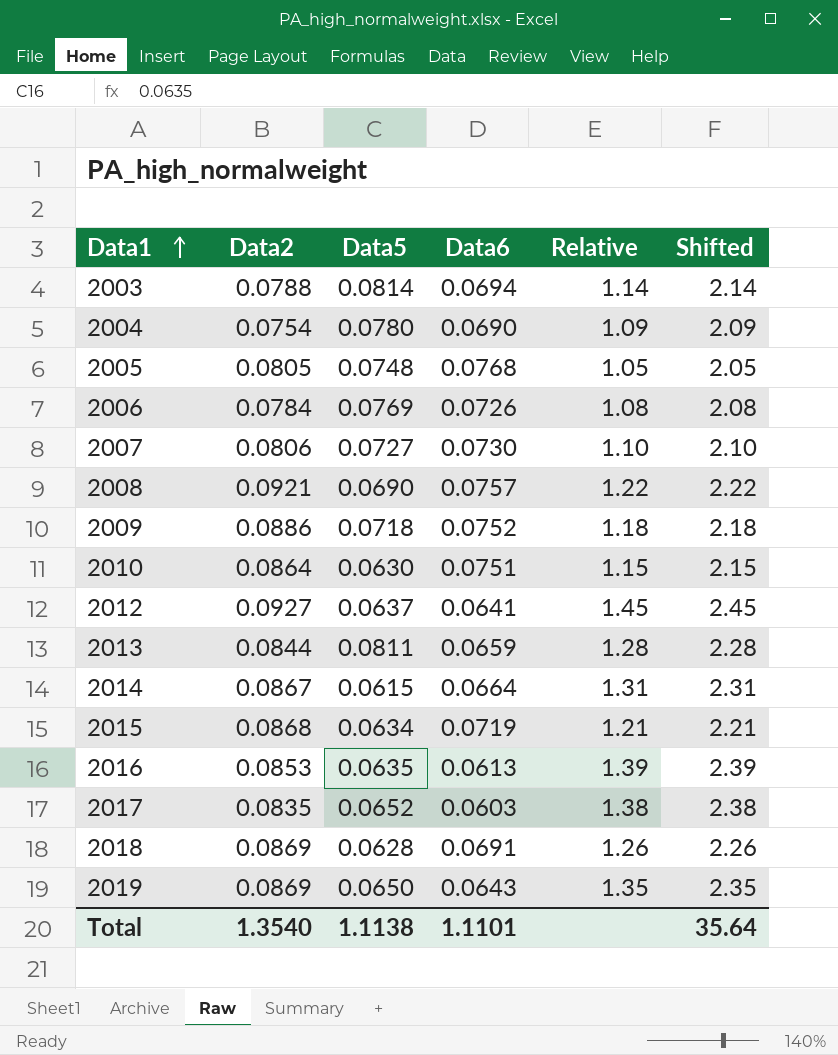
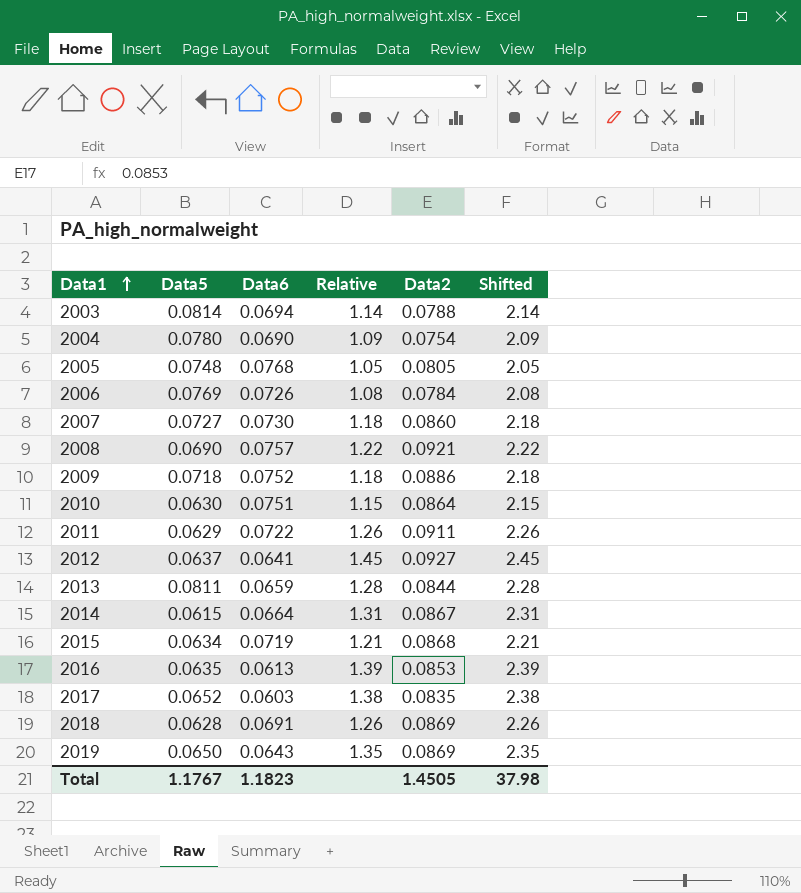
column Data2 | position: 2 -> 5
2007 | Relative: 1.10 -> 1.18
2007 | Data2: 0.0806 -> 0.0860
2007 | Shifted: 2.10 -> 2.18
row 2011: none -> 0.0629 | 0.0722 | 1.26 | 0.0911 | 2.26
Total | Data5: 1.1138 -> 1.1767
Total | Data6: 1.1101 -> 1.1823
Total | Data2: 1.3540 -> 1.4505
Total | Shifted: 35.64 -> 37.98

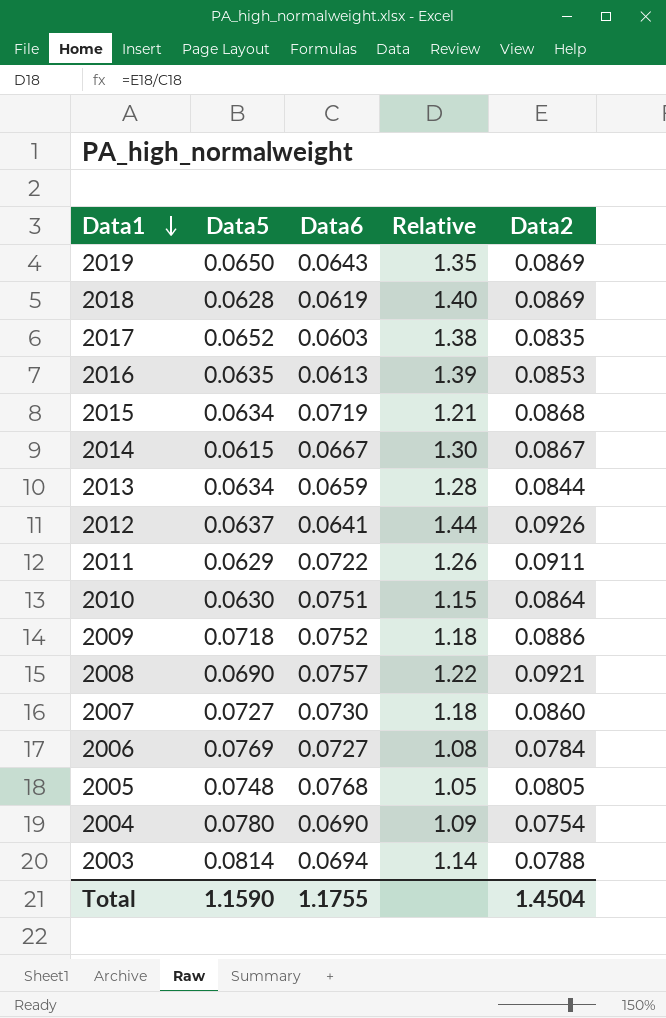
row order: Data1 ascending -> Data1 descending
column Shifted | formula: [Relative] + 1 -> none
2018 | Data6: 0.0691 -> 0.0619
2018 | Relative: 1.26 -> 1.40
2014 | Data6: 0.0664 -> 0.0667
2014 | Relative: 1.31 -> 1.30
2013 | Data5: 0.0811 -> 0.0634
2012 | Relative: 1.45 -> 1.44
2012 | Data2: 0.0927 -> 0.0926
2006 | Data6: 0.0726 -> 0.0727
Total | Data5: 1.1767 -> 1.1590
Total | Data6: 1.1823 -> 1.1755
Total | Data2: 1.4505 -> 1.4504

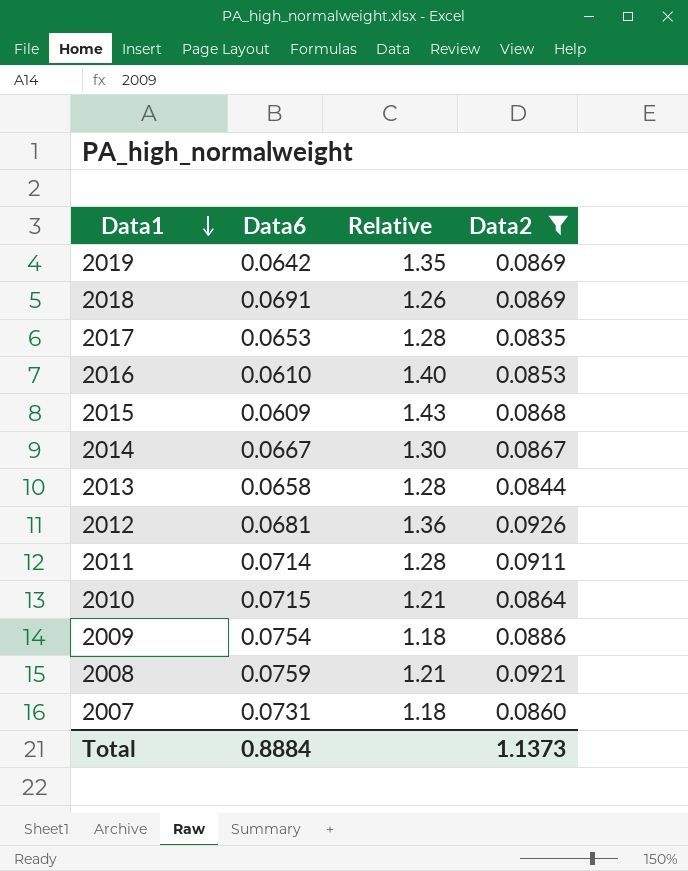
filter: none -> Data2 >= 0.0835
column Data5 | position: 2 -> none
2019 | Data6: 0.0643 -> 0.0642
2018 | Data6: 0.0619 -> 0.0691
2018 | Relative: 1.40 -> 1.26
2017 | Data6: 0.0603 -> 0.0653
2017 | Relative: 1.38 -> 1.28
2016 | Data6: 0.0613 -> 0.0610
2016 | Relative: 1.39 -> 1.40
2015 | Data6: 0.0719 -> 0.0609
2015 | Relative: 1.21 -> 1.43
2013 | Data6: 0.0659 -> 0.0658
2012 | Data6: 0.0641 -> 0.0681
2012 | Relative: 1.44 -> 1.36
2011 | Data6: 0.0722 -> 0.0714
2011 | Relative: 1.26 -> 1.28
2010 | Data6: 0.0751 -> 0.0715
2010 | Relative: 1.15 -> 1.21
2009 | Data6: 0.0752 -> 0.0754
2008 | Data6: 0.0757 -> 0.0759
2008 | Relative: 1.22 -> 1.21
2007 | Data6: 0.0730 -> 0.0731
Total | Data6: 1.1755 -> 0.8884
Total | Data2: 1.4504 -> 1.1373

